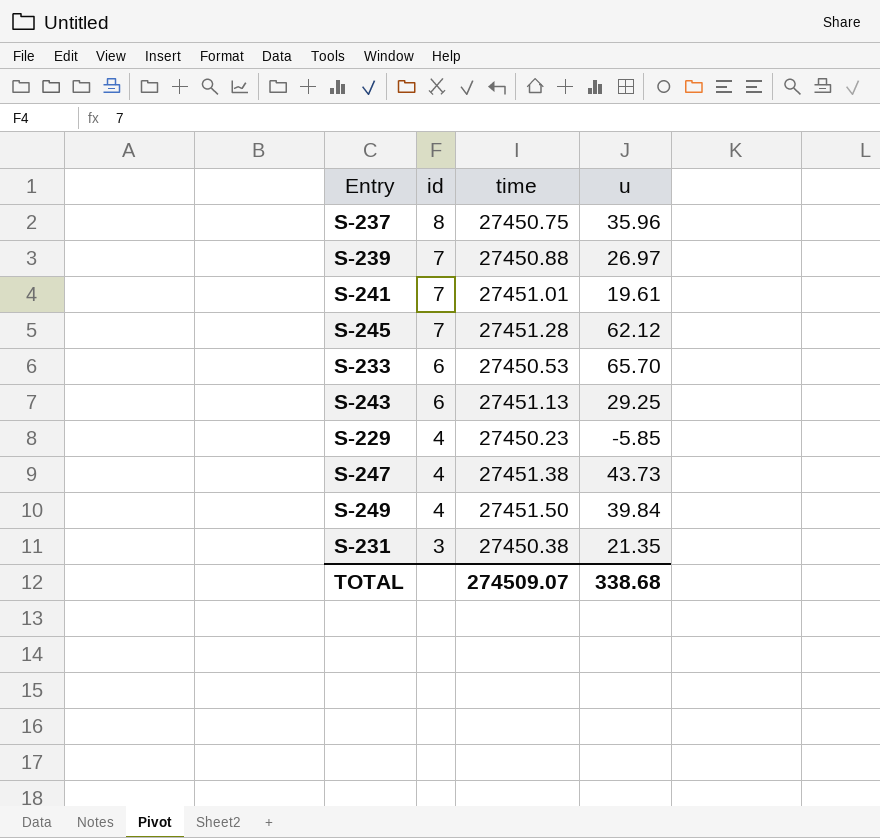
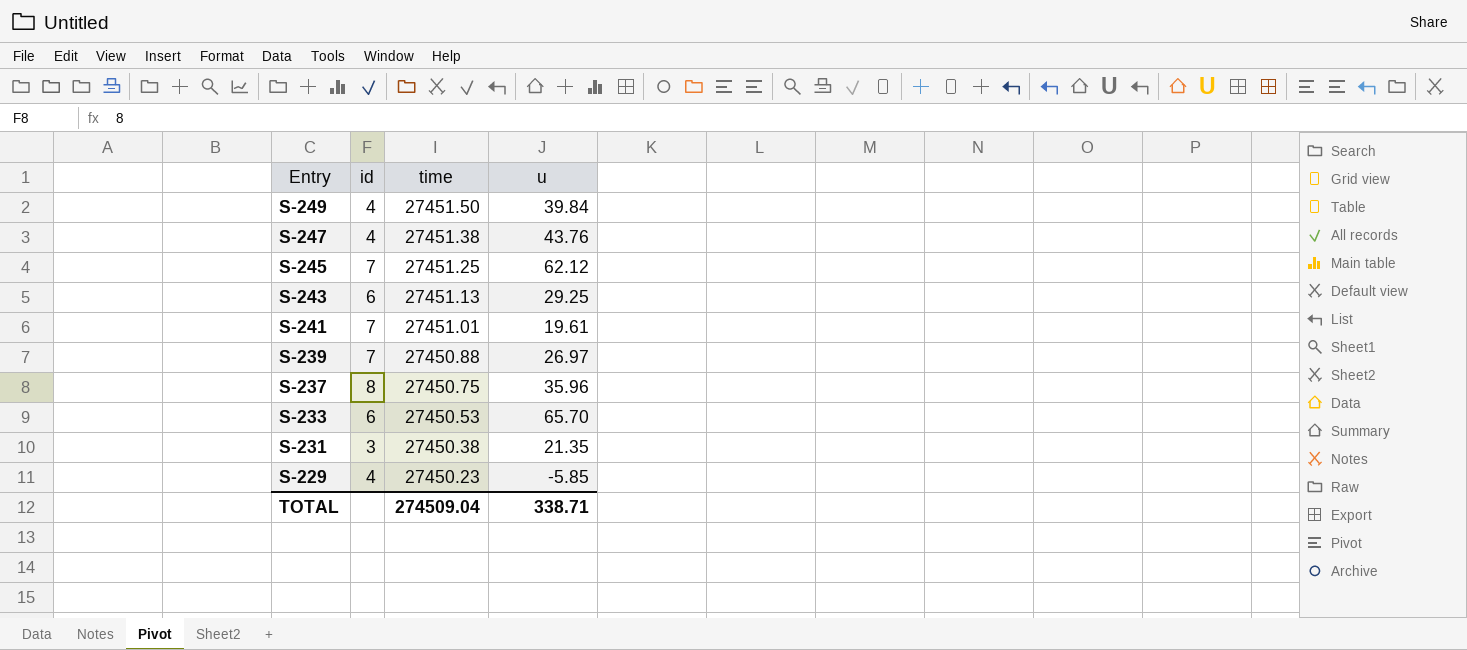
row order: id descending -> Entry descending
S-247 | u: 43.73 -> 43.76
S-245 | time: 27451.28 -> 27451.25
TOTAL | time: 274509.07 -> 274509.04
TOTAL | u: 338.68 -> 338.71

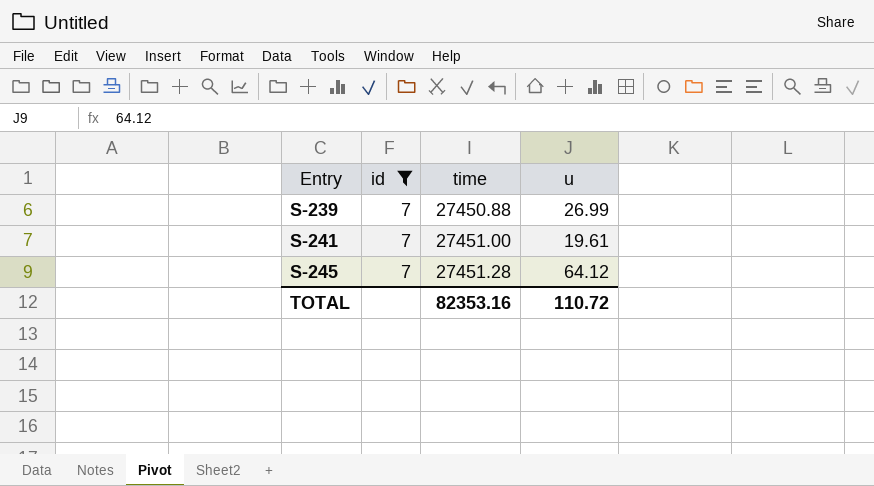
filter: none -> id = 7
row order: Entry descending -> Entry ascending
S-239 | u: 26.97 -> 26.99
S-241 | time: 27451.01 -> 27451.00
S-245 | time: 27451.25 -> 27451.28
S-245 | u: 62.12 -> 64.12
TOTAL | time: 274509.04 -> 82353.16
TOTAL | u: 338.71 -> 110.72

